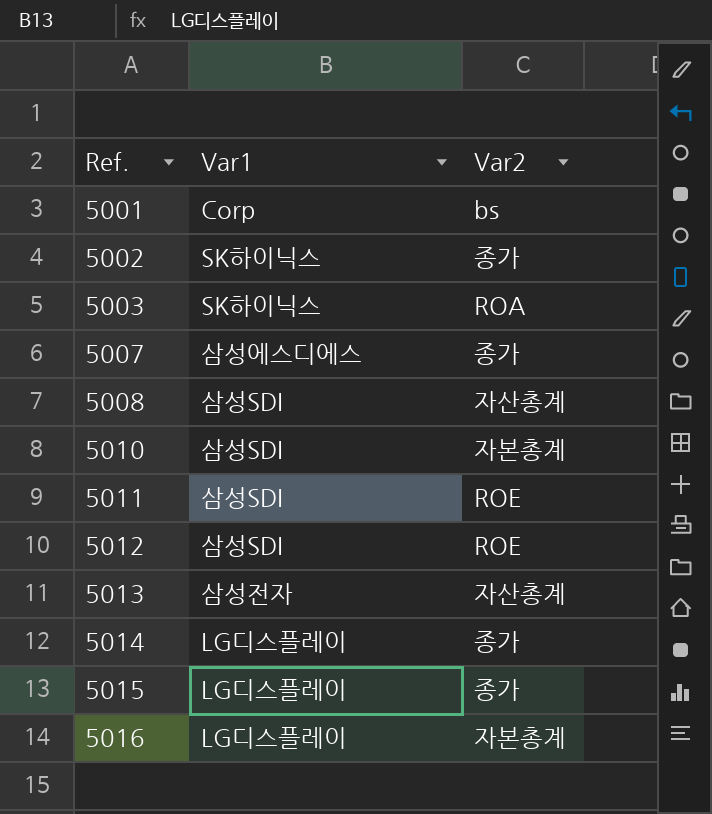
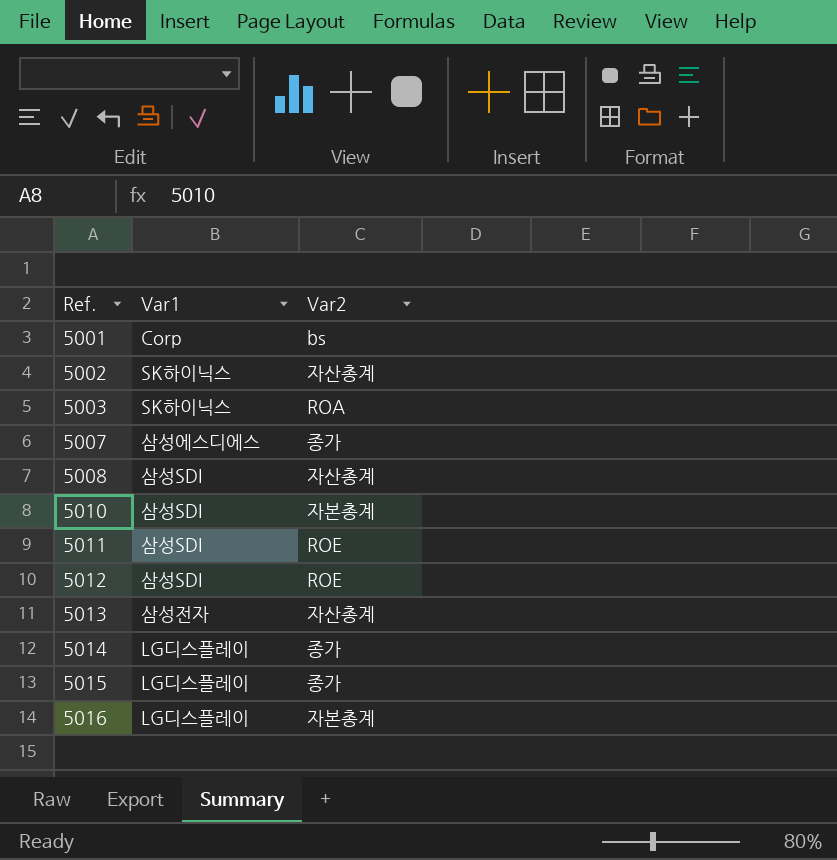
5002 | Var2: 종가 -> 자산총계

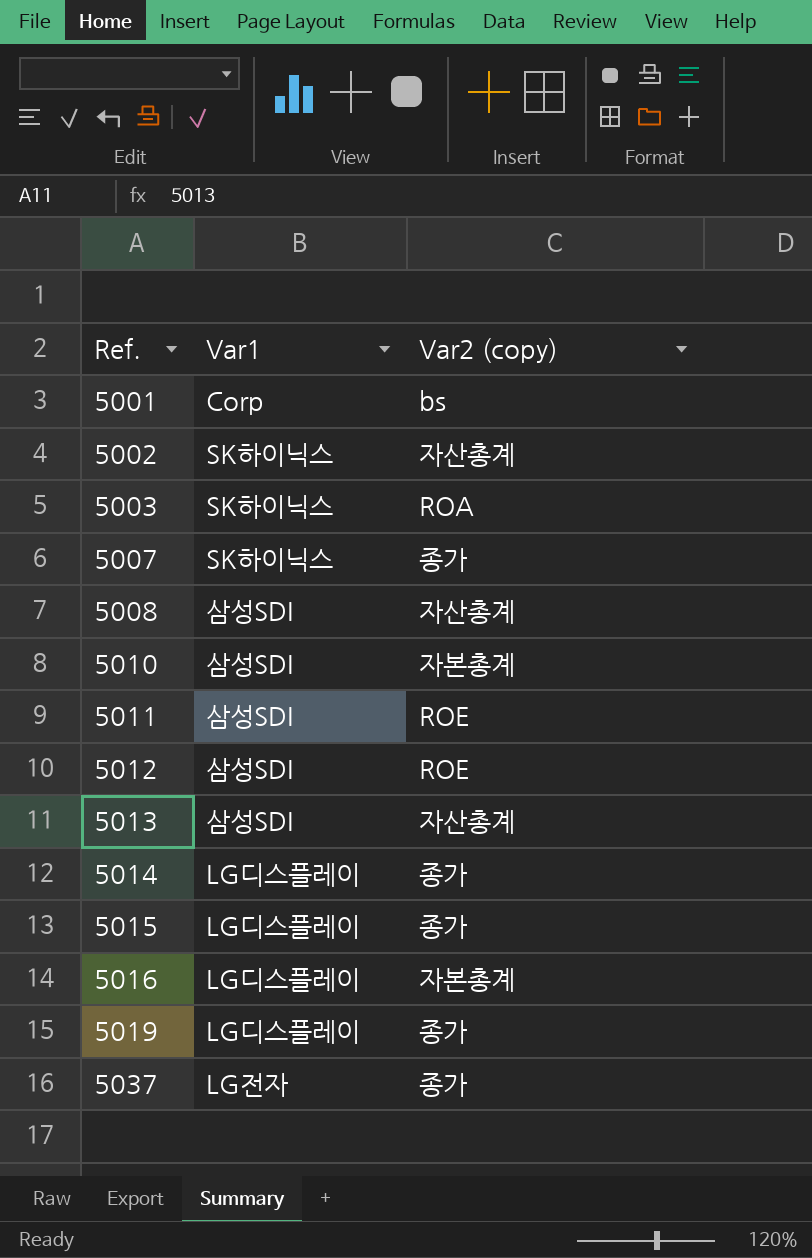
column name: Var2 -> Var2 (copy)
5007 | Var1: 삼성에스디에스 -> SK하이닉스
5013 | Var1: 삼성전자 -> 삼성SDI
row 5019: none -> LG디스플레이 | 종가
row 5037: none -> LG전자 | 종가

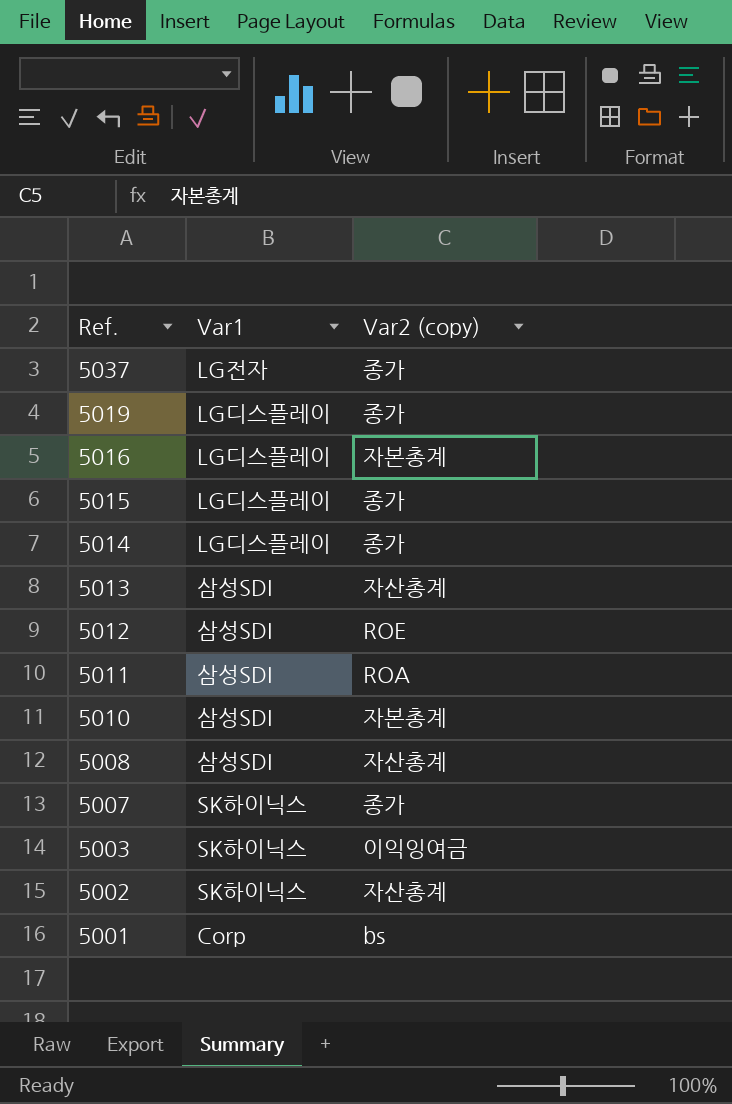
row order: Ref. ascending -> Ref. descending
5011 | Var2 (copy): ROE -> ROA
5003 | Var2 (copy): ROA -> 이익잉여금

